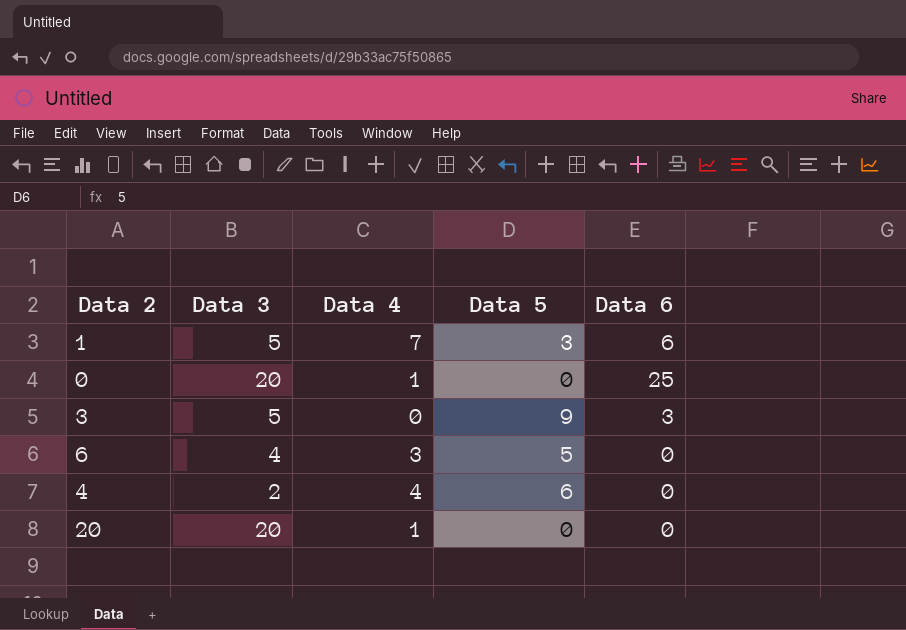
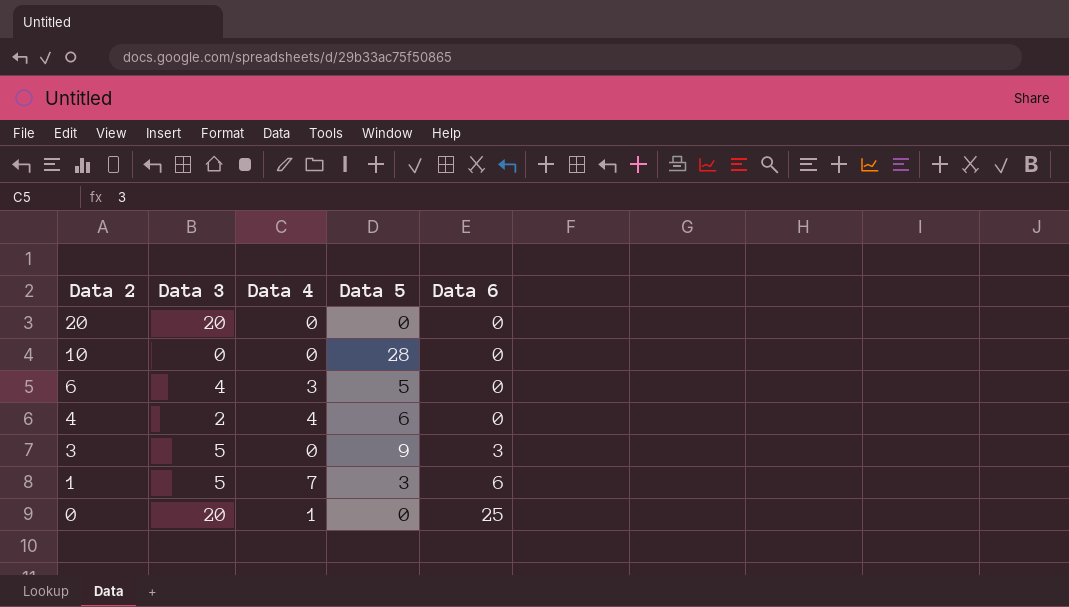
row order: none -> Data 2 descending
20 | Data 4: 1 -> 0
row 10: none -> 0 | 0 | 28 | 0

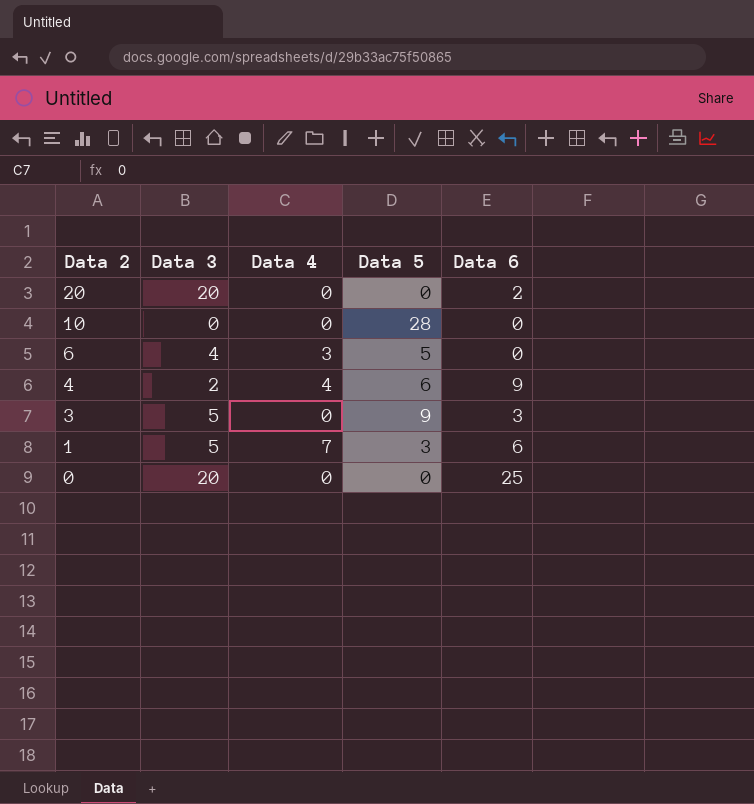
20 | Data 6: 0 -> 2
4 | Data 6: 0 -> 9
0 | Data 4: 1 -> 0

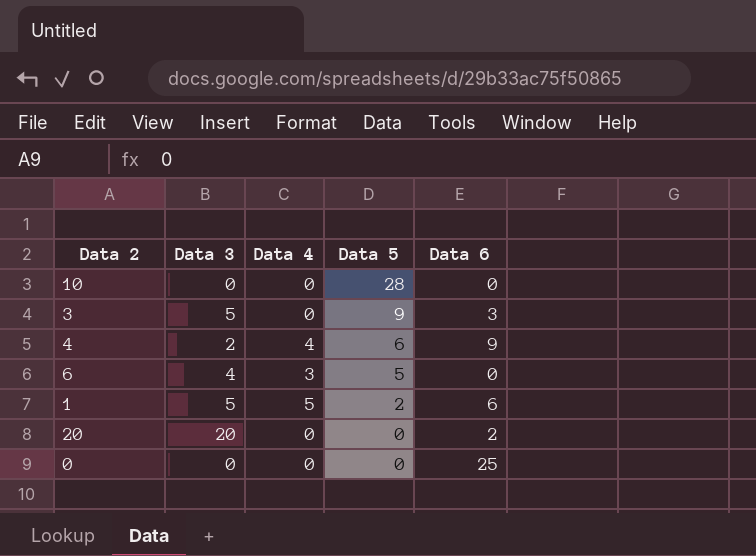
row order: Data 2 descending -> Data 5 descending
1 | Data 4: 7 -> 5
1 | Data 5: 3 -> 2
0 | Data 3: 20 -> 0

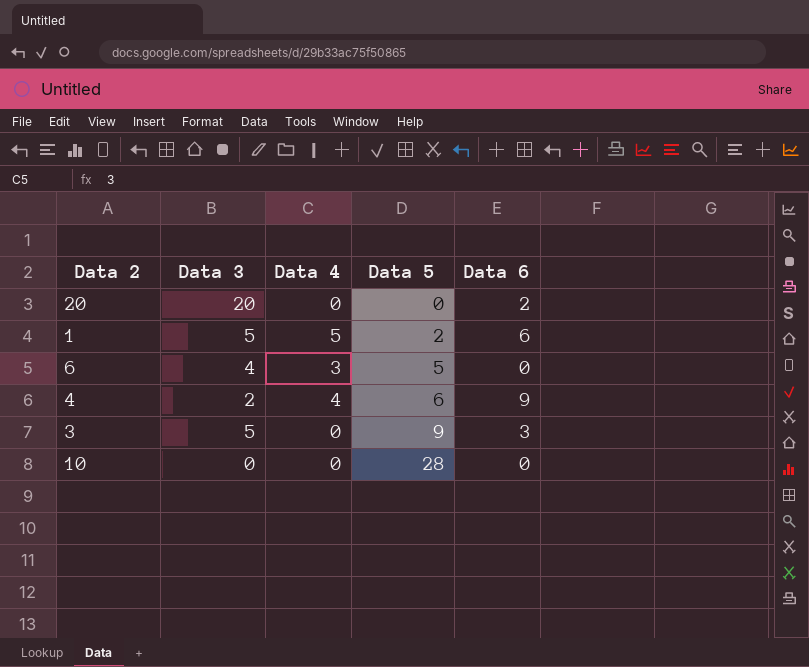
row order: Data 5 descending -> Data 5 ascending
row 0: 0 | 0 | 0 | 25 -> none

